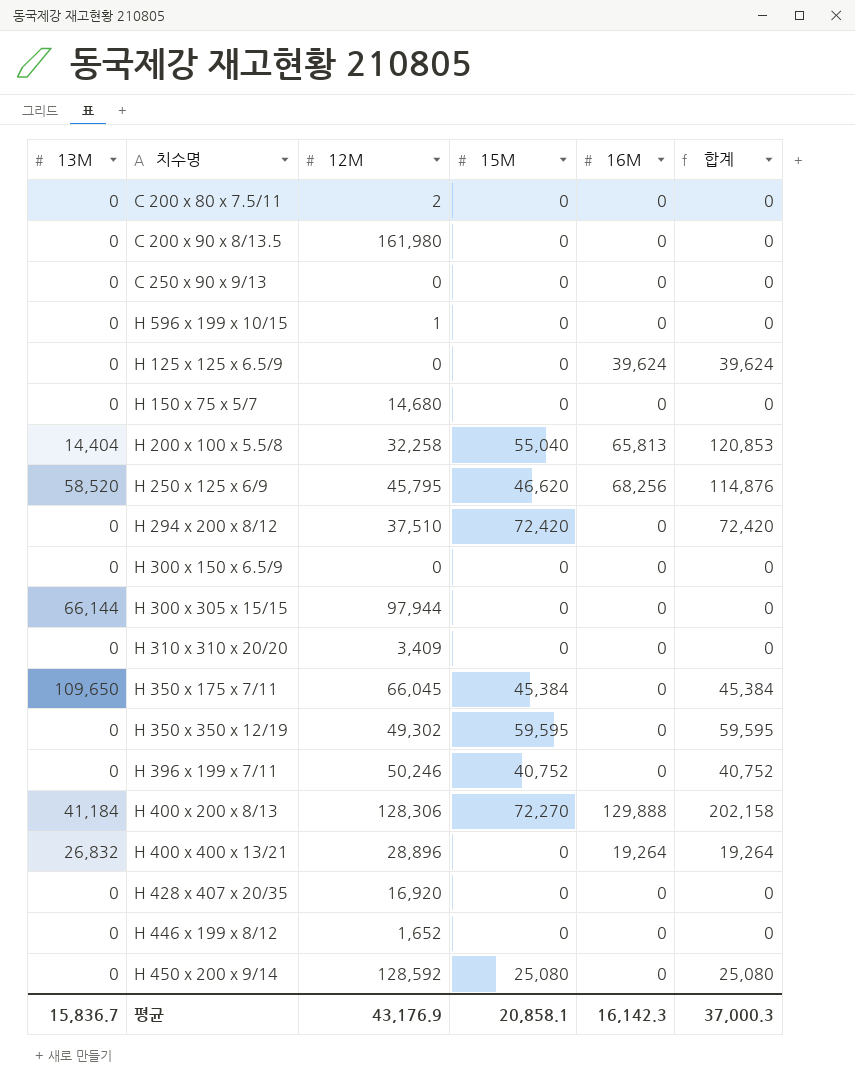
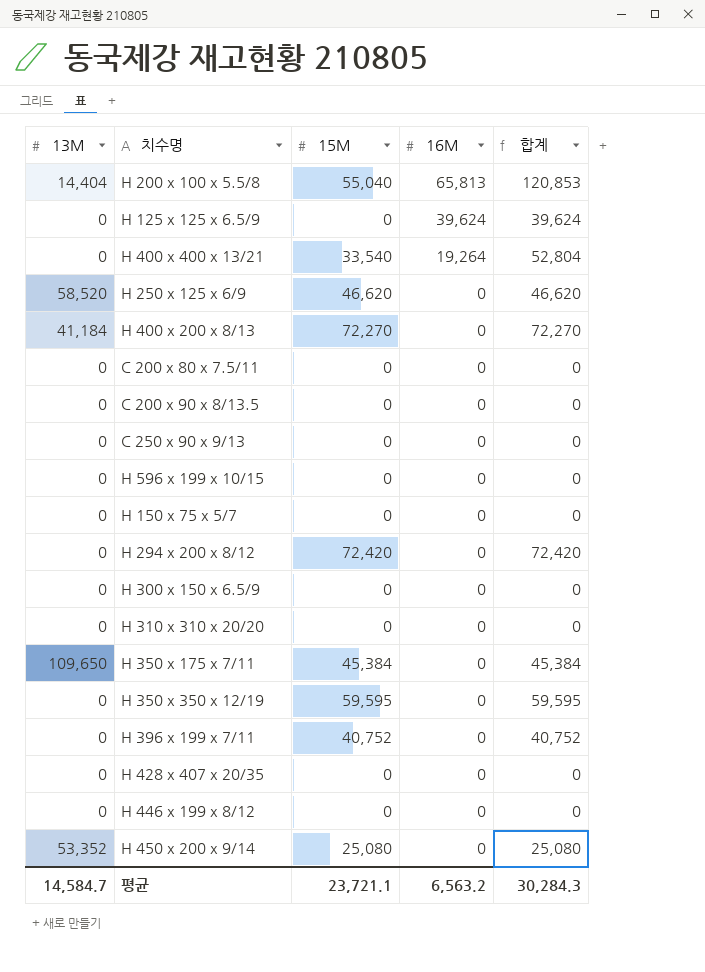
row order: none -> 16M descending
column 12M | position: 3 -> none
row H 300 x 305 x 15/15: 66,144 | 97,944 | 0 | 0 | 0 -> none
H 400 x 400 x 13/21 | 13M: 26,832 -> 0
H 400 x 400 x 13/21 | 15M: 0 -> 33,540
H 400 x 400 x 13/21 | 합계: 19,264 -> 52,804
H 250 x 125 x 6/9 | 16M: 68,256 -> 0
H 250 x 125 x 6/9 | 합계: 114,876 -> 46,620
H 400 x 200 x 8/13 | 16M: 129,888 -> 0
H 400 x 200 x 8/13 | 합계: 202,158 -> 72,270
H 450 x 200 x 9/14 | 13M: 0 -> 53,352
평균 | 13M: 15,836.7 -> 14,584.7
평균 | 15M: 20,858.1 -> 23,721.1
평균 | 16M: 16,142.3 -> 6,563.2
평균 | 합계: 37,000.3 -> 30,284.3

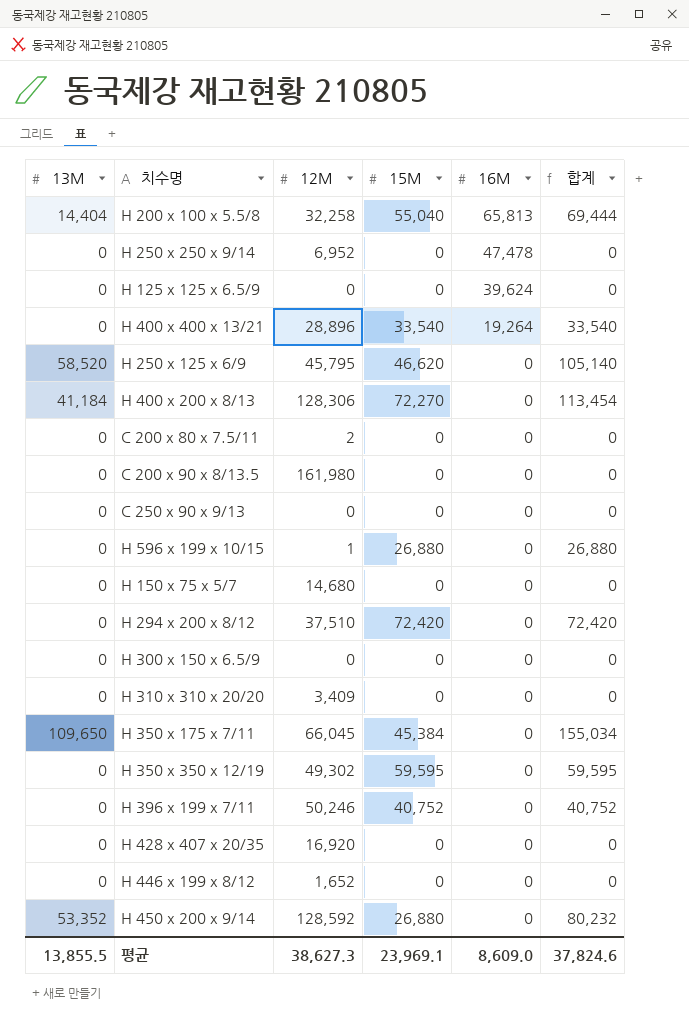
column 12M | position: none -> 3
column 합계 | formula: [15M] + [16M] -> [13M] + [15M]
row H 250 x 250 x 9/14: none -> 0 | 6,952 | 0 | 47,478 | 0
H 596 x 199 x 10/15 | 15M: 0 -> 26,880
H 450 x 200 x 9/14 | 15M: 25,080 -> 26,880
평균 | 13M: 14,584.7 -> 13,855.5
평균 | 15M: 23,721.1 -> 23,969.1
평균 | 16M: 6,563.2 -> 8,609.0
평균 | 합계: 30,284.3 -> 37,824.6

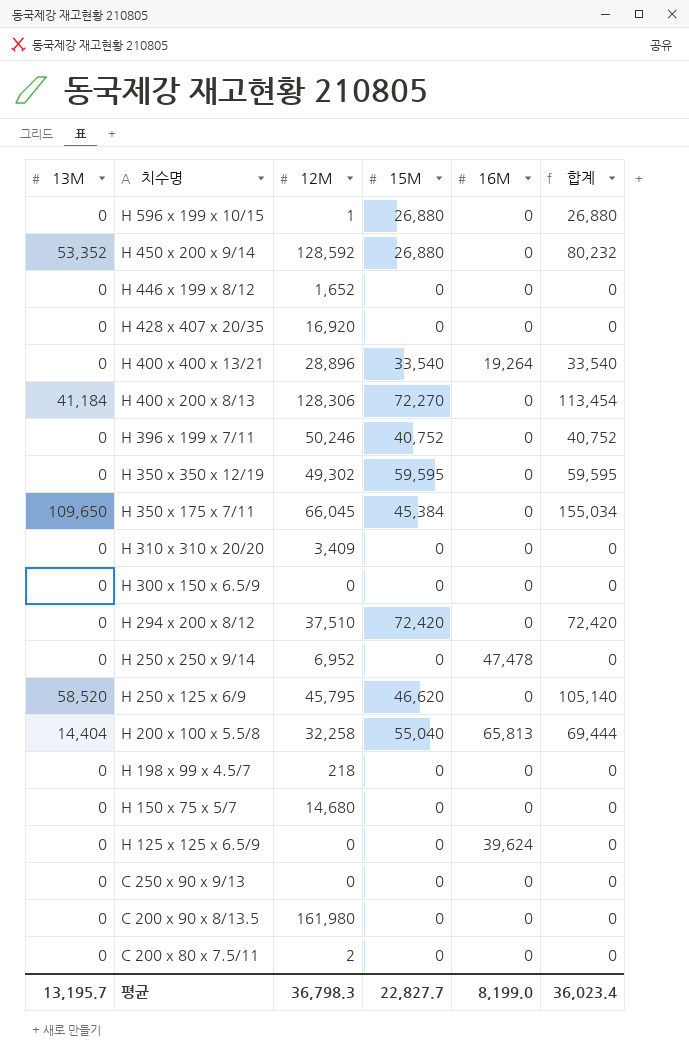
row order: 16M descending -> 치수명 descending
row H 198 x 99 x 4.5/7: none -> 0 | 218 | 0 | 0 | 0
평균 | 13M: 13,855.5 -> 13,195.7
평균 | 12M: 38,627.3 -> 36,798.3
평균 | 15M: 23,969.1 -> 22,827.7
평균 | 16M: 8,609.0 -> 8,199.0
평균 | 합계: 37,824.6 -> 36,023.4

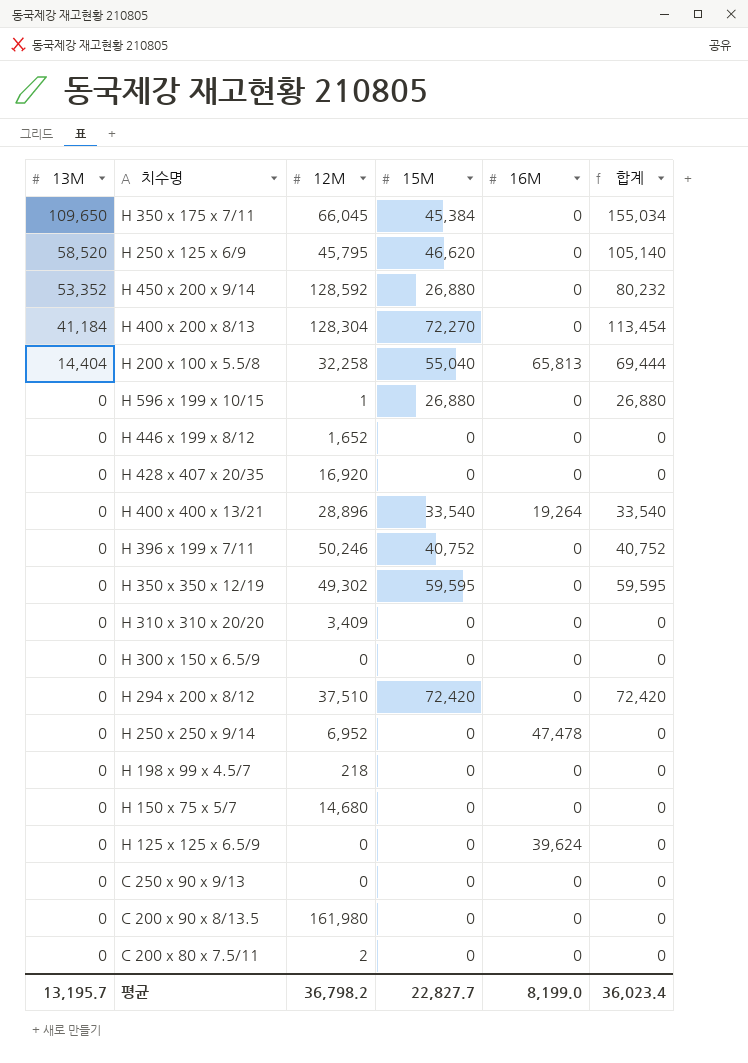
row order: 치수명 descending -> 13M descending
H 400 x 200 x 8/13 | 12M: 128,306 -> 128,304
평균 | 12M: 36,798.3 -> 36,798.2

